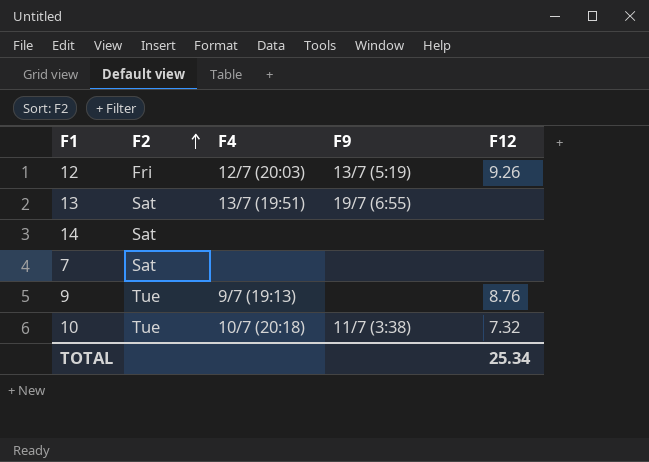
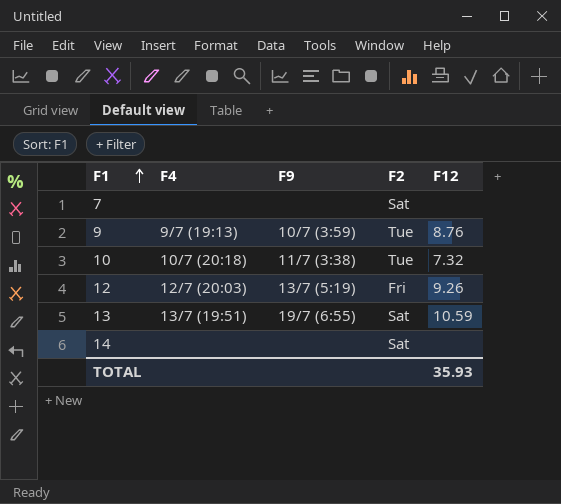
row order: F2 ascending -> F1 ascending
column F2 | position: 2 -> 4
9 | F9: none -> 10/7 (3:59)
13 | F12: none -> 10.59
TOTAL | F12: 25.34 -> 35.93

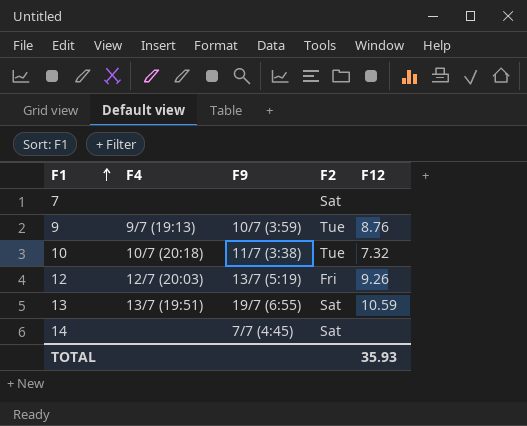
14 | F9: none -> 7/7 (4:45)

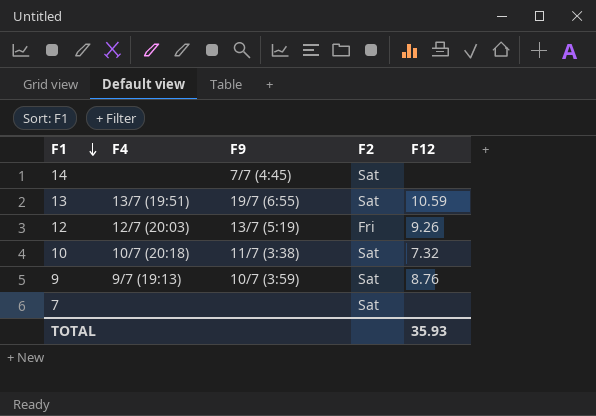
row order: F1 ascending -> F1 descending
10 | F2: Tue -> Sat
9 | F2: Tue -> Sat

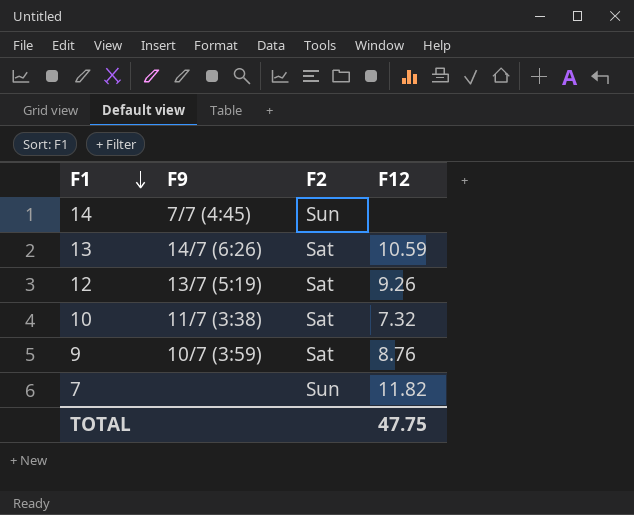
column F4 | position: 2 -> none
14 | F2: Sat -> Sun
13 | F9: 19/7 (6:55) -> 14/7 (6:26)
12 | F2: Fri -> Sat
7 | F2: Sat -> Sun
7 | F12: none -> 11.82
TOTAL | F12: 35.93 -> 47.75

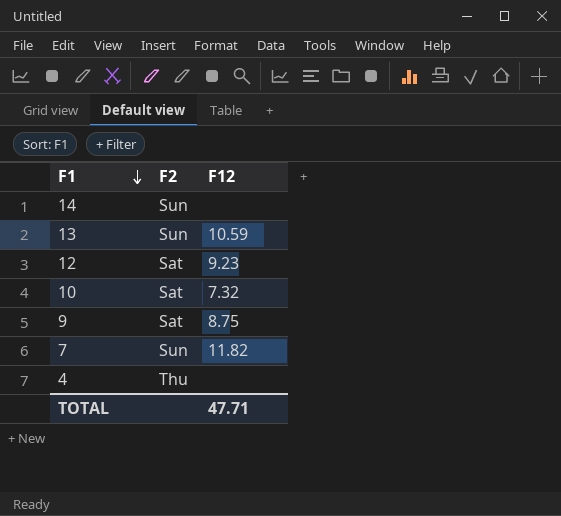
column F9 | position: 2 -> none
13 | F2: Sat -> Sun
12 | F12: 9.26 -> 9.23
9 | F12: 8.76 -> 8.75
row 4: none -> Thu | none
TOTAL | F12: 47.75 -> 47.71

